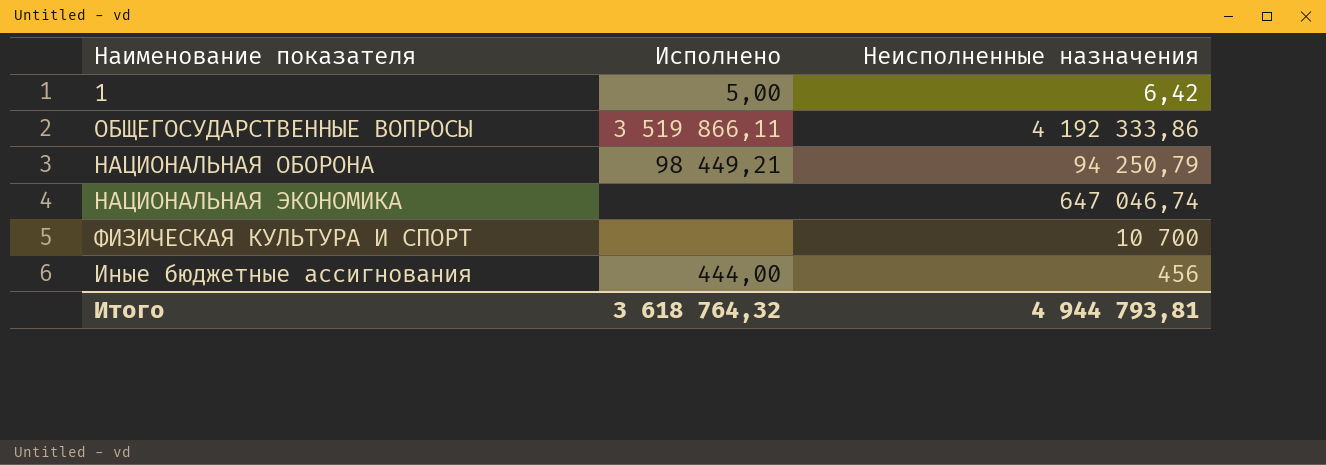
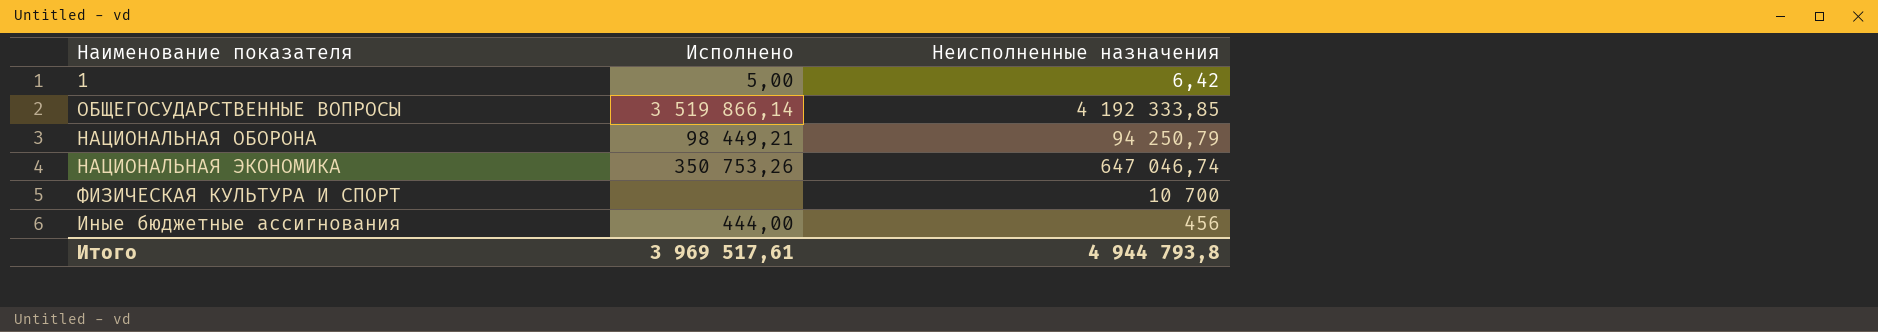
ОБЩЕГОСУДАРСТВЕННЫЕ ВОПРОСЫ | Исполнено: 3 519 866,11 -> 3 519 866,14
ОБЩЕГОСУДАРСТВЕННЫЕ ВОПРОСЫ | Неисполненные назначения: 4 192 333,86 -> 4 192 333,85
НАЦИОНАЛЬНАЯ ЭКОНОМИКА | Исполнено: none -> 350 753,26
Итого | Исполнено: 3 618 764,32 -> 3 969 517,61
Итого | Неисполненные назначения: 4 944 793,81 -> 4 944 793,8

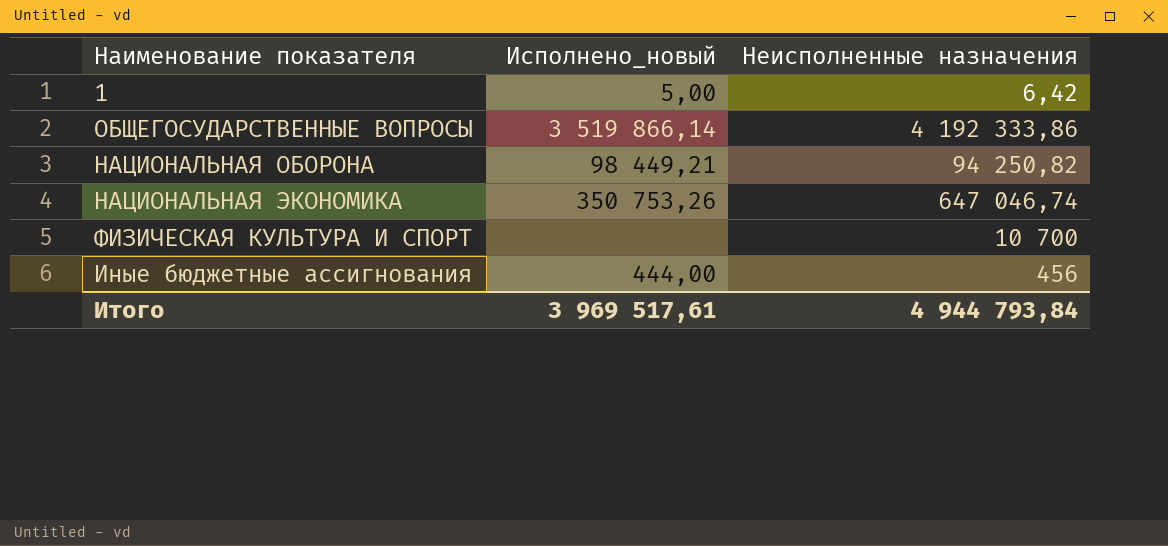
column name: Исполнено -> Исполнено_новый
ОБЩЕГОСУДАРСТВЕННЫЕ ВОПРОСЫ | Неисполненные назначения: 4 192 333,85 -> 4 192 333,86
НАЦИОНАЛЬНАЯ ОБОРОНА | Неисполненные назначения: 94 250,79 -> 94 250,82
Итого | Неисполненные назначения: 4 944 793,8 -> 4 944 793,84

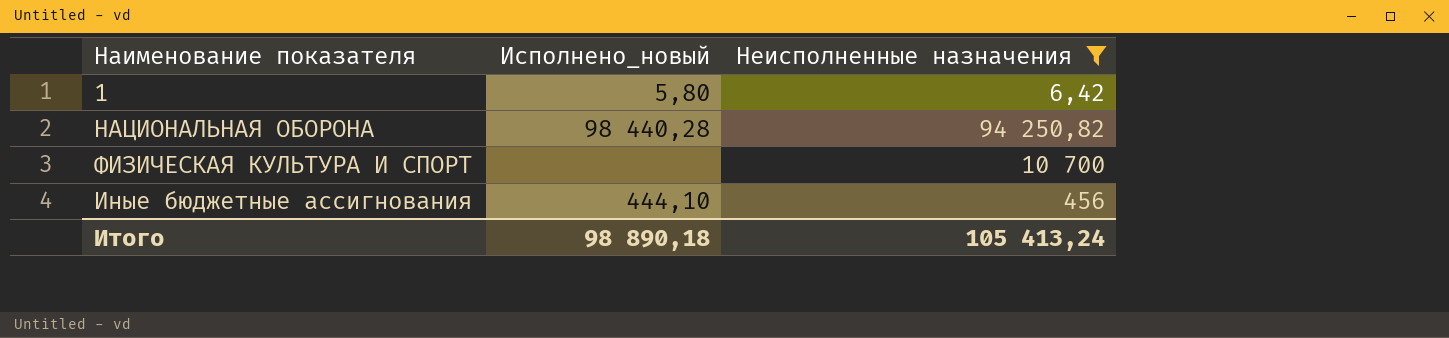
filter: none -> Неисполненные назначения <= 94 250,82
1 | Исполнено_новый: 5,00 -> 5,80
НАЦИОНАЛЬНАЯ ОБОРОНА | Исполнено_новый: 98 449,21 -> 98 440,28
Иные бюджетные ассигнования | Исполнено_новый: 444,00 -> 444,10
Итого | Исполнено_новый: 3 969 517,61 -> 98 890,18
Итого | Неисполненные назначения: 4 944 793,84 -> 105 413,24

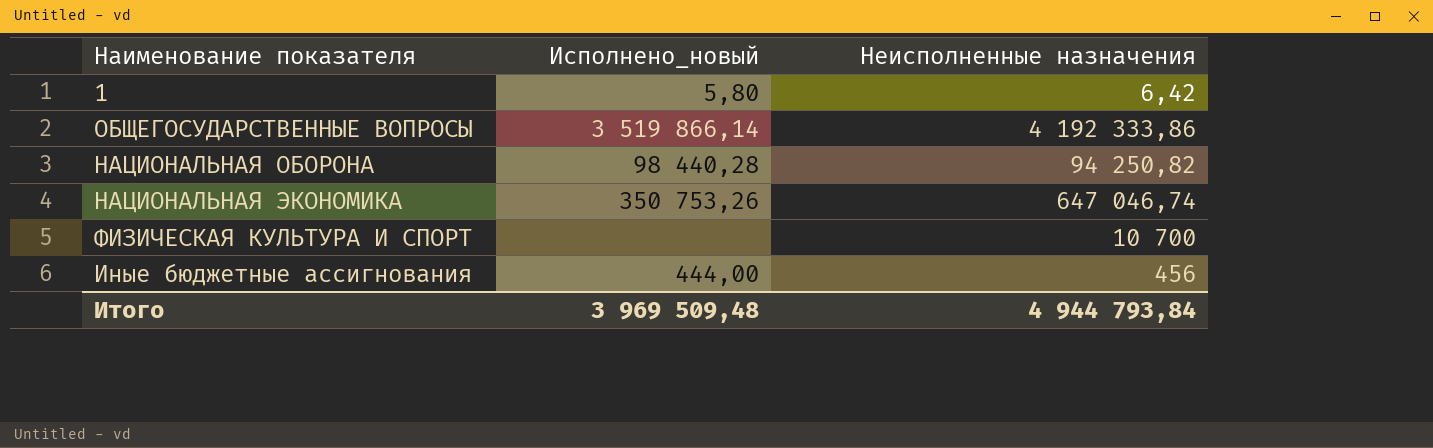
filter: Неисполненные назначения <= 94 250,82 -> none
Иные бюджетные ассигнования | Исполнено_новый: 444,10 -> 444,00
Итого | Исполнено_новый: 98 890,18 -> 3 969 509,48
Итого | Неисполненные назначения: 105 413,24 -> 4 944 793,84

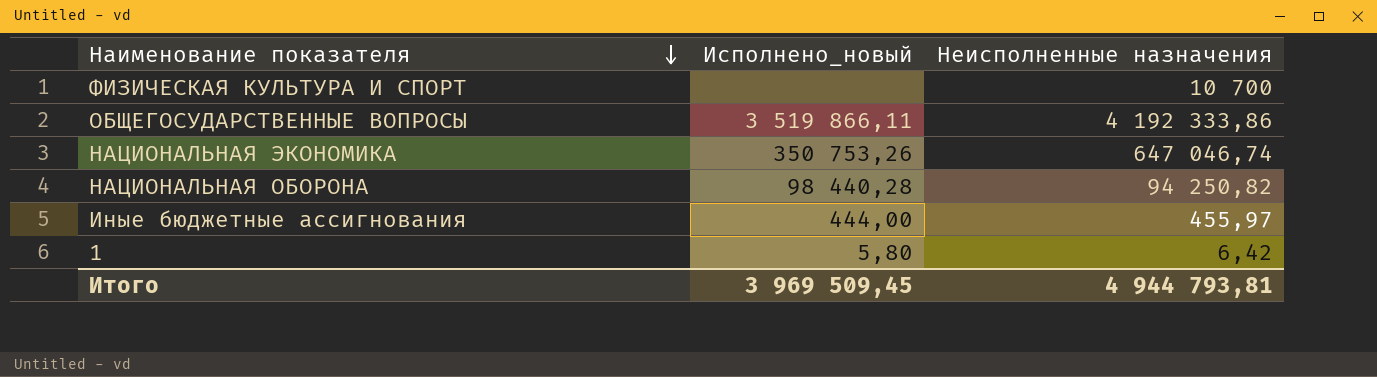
row order: none -> Наименование показателя descending
ОБЩЕГОСУДАРСТВЕННЫЕ ВОПРОСЫ | Исполнено_новый: 3 519 866,14 -> 3 519 866,11
Иные бюджетные ассигнования | Неисполненные назначения: 456 -> 455,97
Итого | Исполнено_новый: 3 969 509,48 -> 3 969 509,45
Итого | Неисполненные назначения: 4 944 793,84 -> 4 944 793,81

